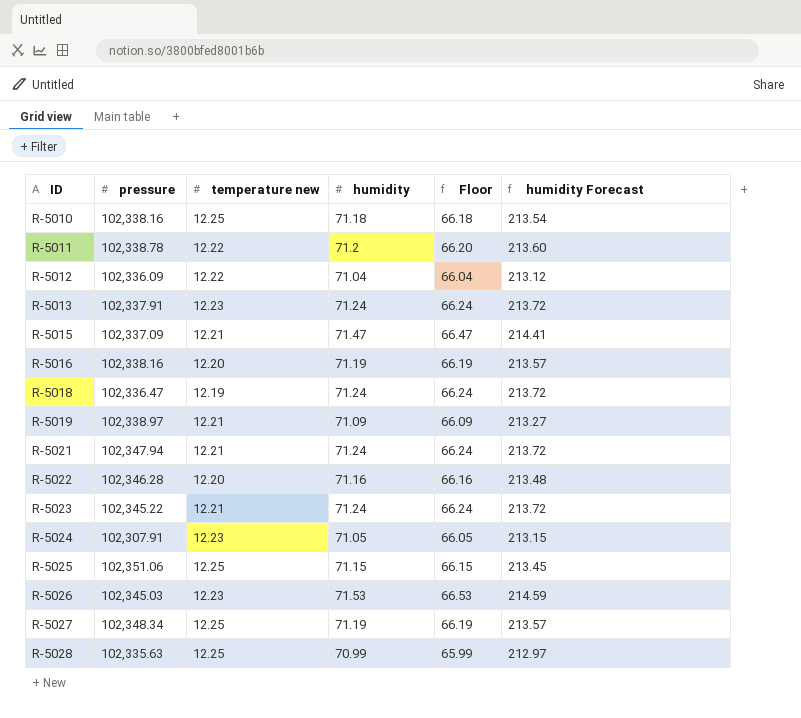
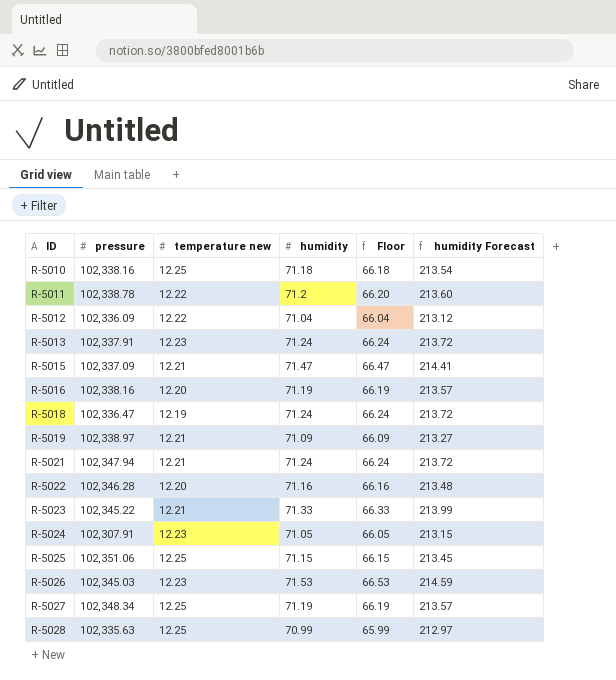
R-5023 | humidity: 71.24 -> 71.33
R-5023 | Floor: 66.24 -> 66.33
R-5023 | humidity Forecast: 213.72 -> 213.99

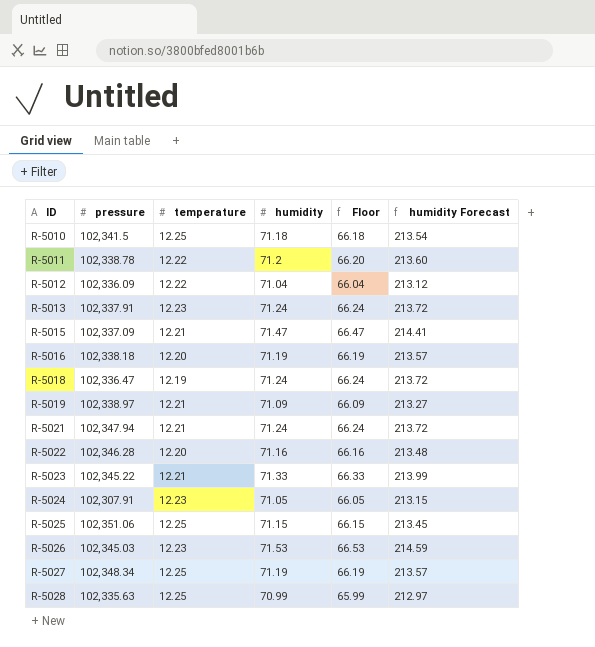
column name: temperature new -> temperature
R-5010 | pressure: 102,338.16 -> 102,341.5
R-5016 | pressure: 102,338.16 -> 102,338.18

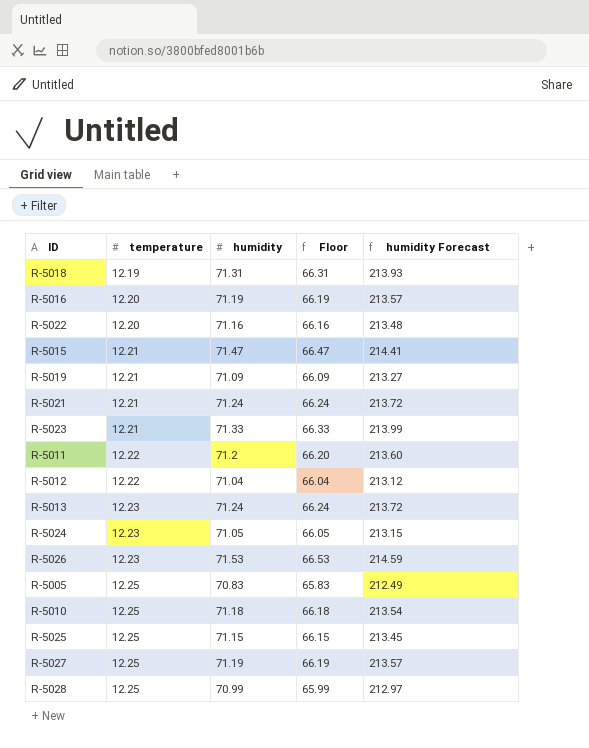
row order: ID ascending -> temperature ascending
column pressure | position: 2 -> none
R-5018 | humidity: 71.24 -> 71.31
R-5018 | Floor: 66.24 -> 66.31
R-5018 | humidity Forecast: 213.72 -> 213.93
row R-5005: none -> 12.25 | 70.83 | 65.83 | 212.49

